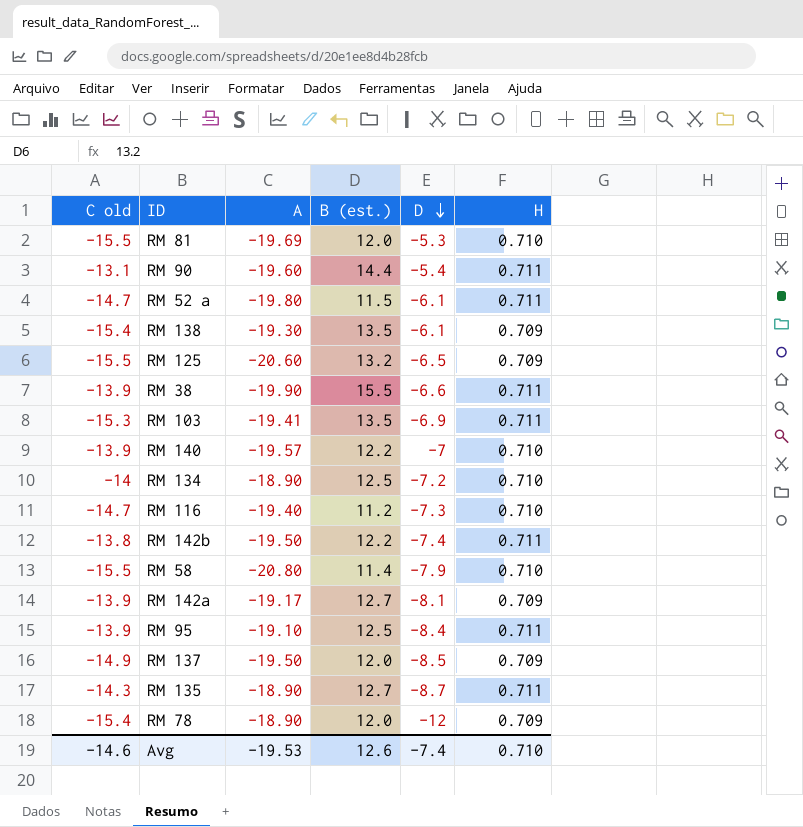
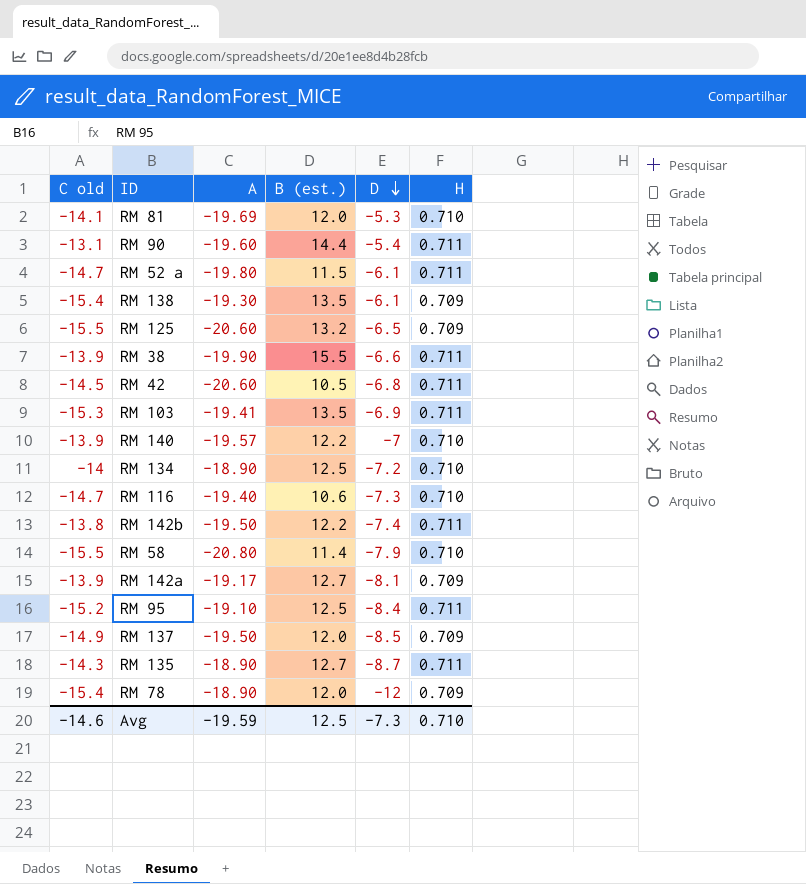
RM 81 | C old: -15.5 -> -14.1
row RM 42: none -> -14.5 | -20.60 | 10.5 | -6.8 | 0.711
RM 116 | B (est.): 11.2 -> 10.6
RM 95 | C old: -13.9 -> -15.2
Avg | A: -19.53 -> -19.59
Avg | B (est.): 12.6 -> 12.5
Avg | D: -7.4 -> -7.3

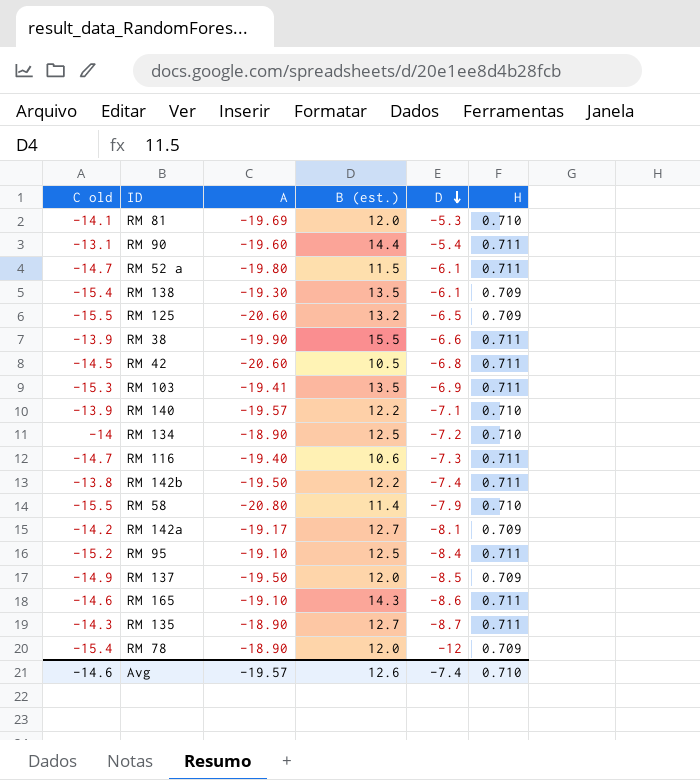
RM 140 | D: -7 -> -7.1
RM 116 | H: 0.710 -> 0.711
RM 142a | C old: -13.9 -> -14.2
row RM 165: none -> -14.6 | -19.10 | 14.3 | -8.6 | 0.711
Avg | A: -19.59 -> -19.57
Avg | B (est.): 12.5 -> 12.6
Avg | D: -7.3 -> -7.4

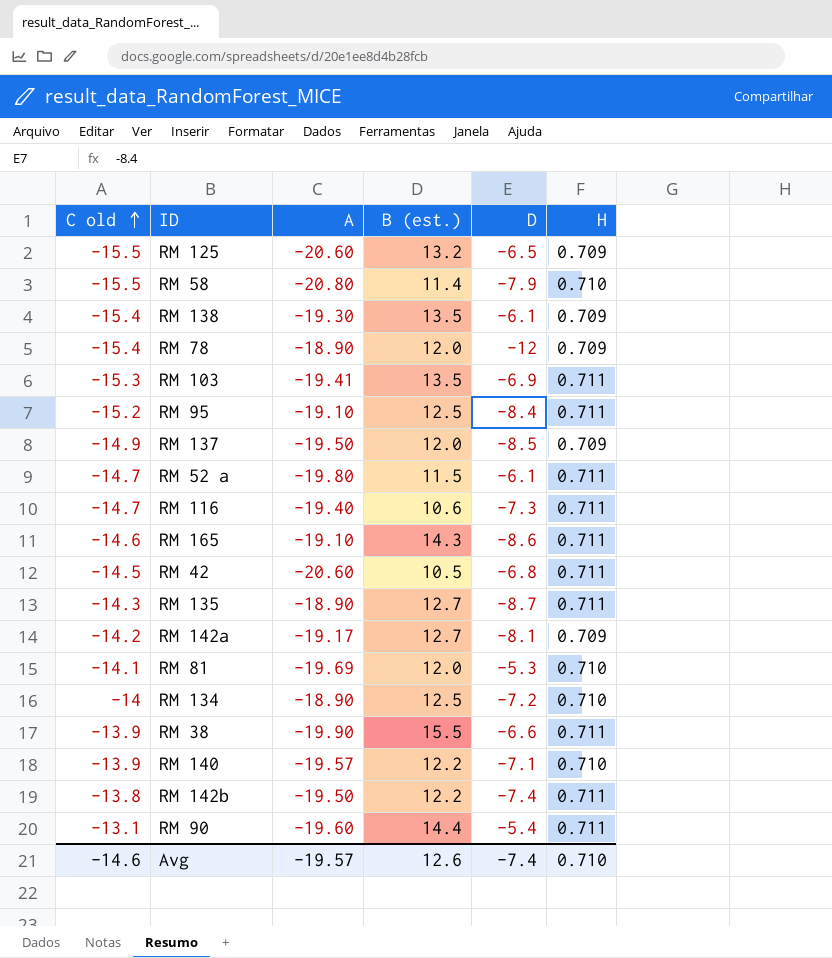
row order: D descending -> C old ascending

